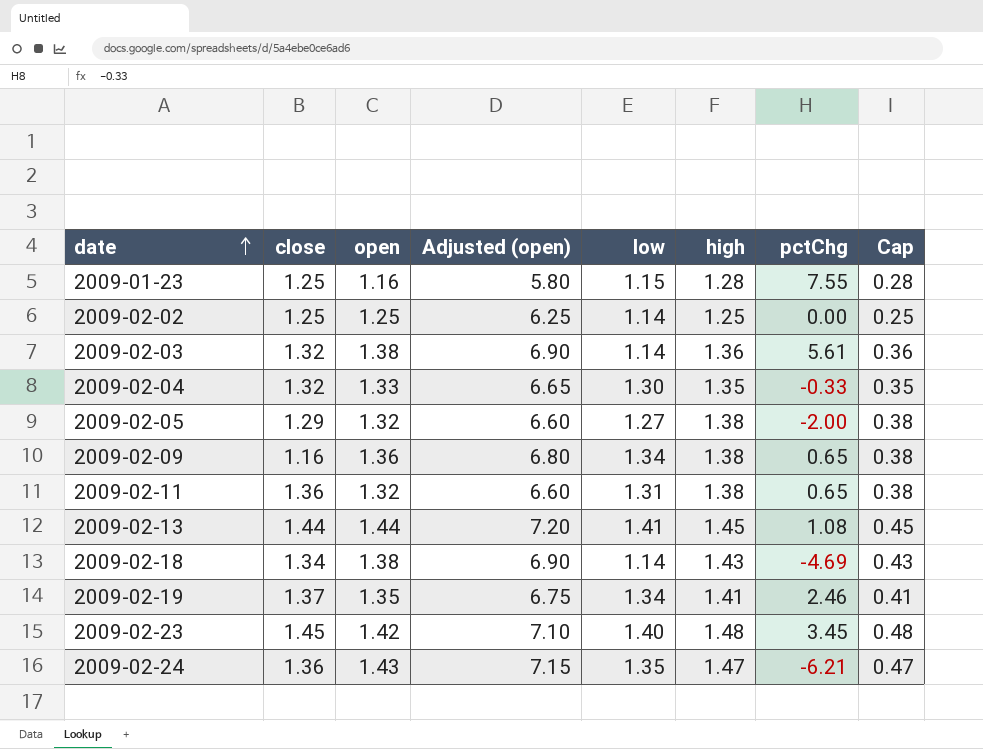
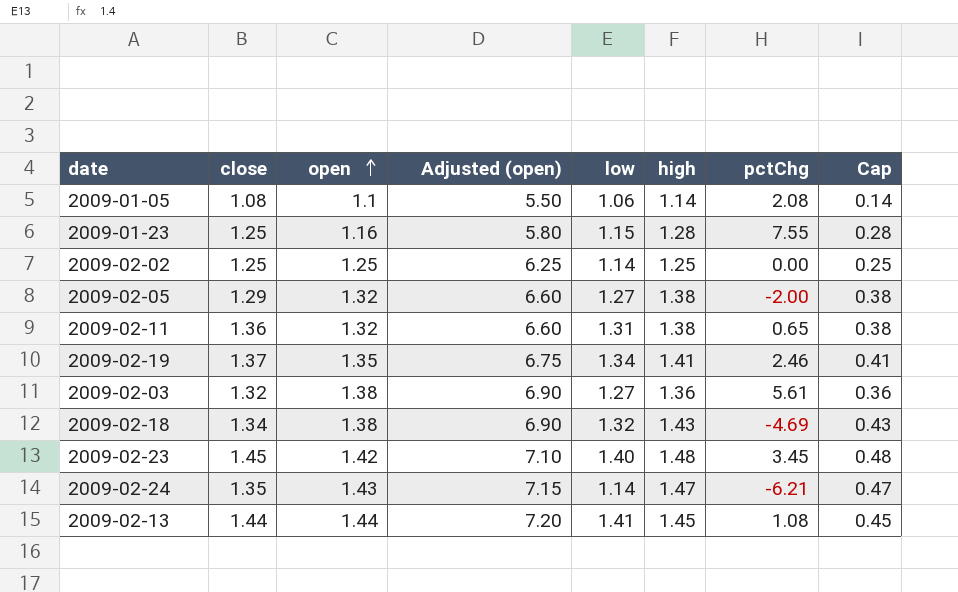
row order: date ascending -> open ascending
row 2009-02-04: 1.32 | 1.33 | 6.65 | 1.30 | 1.35 | -0.33 | 0.35 -> none
row 2009-02-09: 1.16 | 1.36 | 6.80 | 1.34 | 1.38 | 0.65 | 0.38 -> none
row 2009-01-05: none -> 1.08 | 1.1 | 5.50 | 1.06 | 1.14 | 2.08 | 0.14
2009-02-03 | low: 1.14 -> 1.27
2009-02-18 | low: 1.14 -> 1.32
2009-02-24 | close: 1.36 -> 1.35
2009-02-24 | low: 1.35 -> 1.14

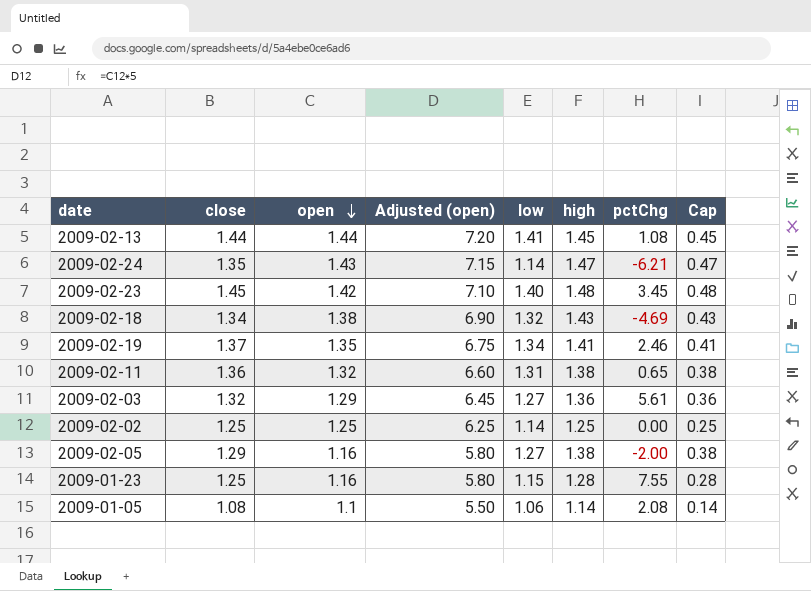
row order: open ascending -> open descending
2009-02-03 | open: 1.38 -> 1.29
2009-02-03 | Adjusted (open): 6.90 -> 6.45
2009-02-05 | open: 1.32 -> 1.16
2009-02-05 | Adjusted (open): 6.60 -> 5.80

